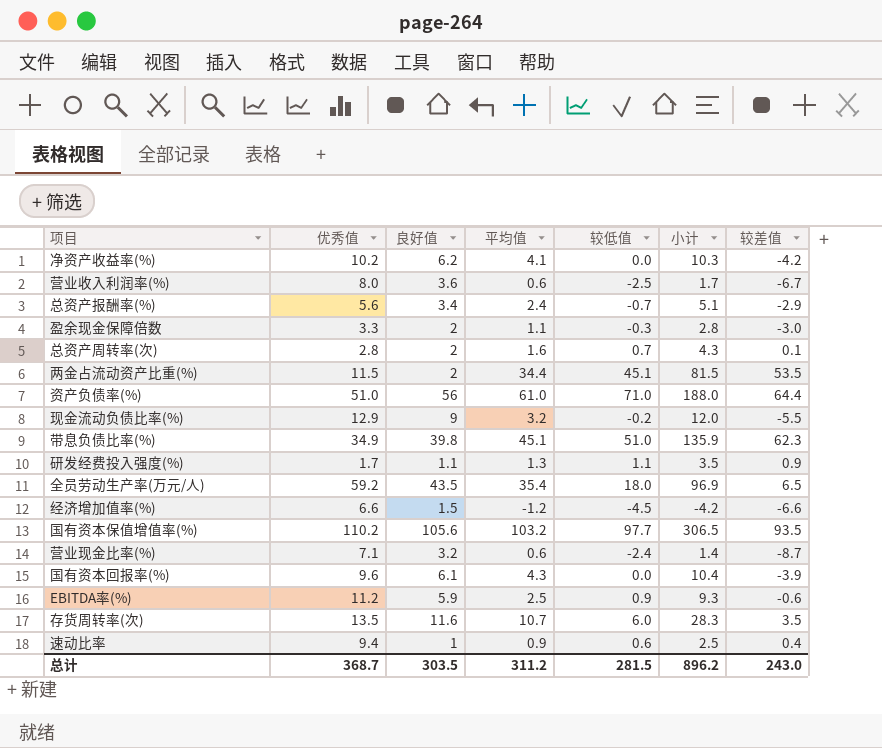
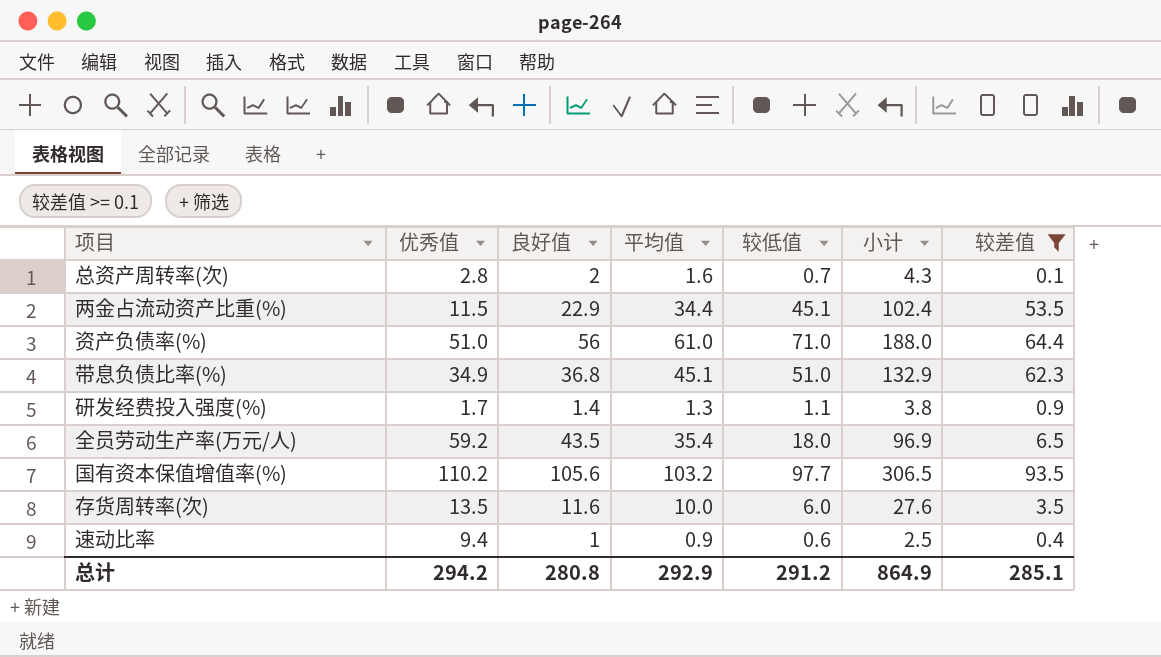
filter: none -> 较差值 >= 0.1
两金占流动资产比重(%) | 良好值: 2 -> 22.9
两金占流动资产比重(%) | 小计: 81.5 -> 102.4
带息负债比率(%) | 良好值: 39.8 -> 36.8
带息负债比率(%) | 小计: 135.9 -> 132.9
研发经费投入强度(%) | 良好值: 1.1 -> 1.4
研发经费投入强度(%) | 小计: 3.5 -> 3.8
存货周转率(次) | 平均值: 10.7 -> 10.0
存货周转率(次) | 小计: 28.3 -> 27.6
总计 | 优秀值: 368.7 -> 294.2
总计 | 良好值: 303.5 -> 280.8
总计 | 平均值: 311.2 -> 292.9
总计 | 较低值: 281.5 -> 291.2
总计 | 小计: 896.2 -> 864.9
总计 | 较差值: 243.0 -> 285.1

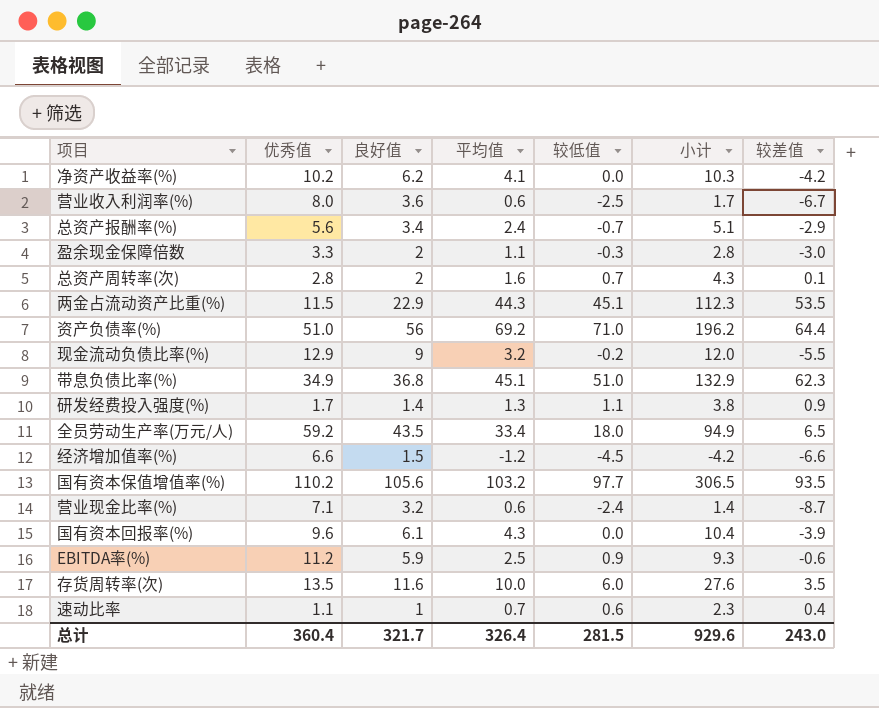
filter: 较差值 >= 0.1 -> none
两金占流动资产比重(%) | 平均值: 34.4 -> 44.3
两金占流动资产比重(%) | 小计: 102.4 -> 112.3
资产负债率(%) | 平均值: 61.0 -> 69.2
资产负债率(%) | 小计: 188.0 -> 196.2
全员劳动生产率(万元/人) | 平均值: 35.4 -> 33.4
全员劳动生产率(万元/人) | 小计: 96.9 -> 94.9
速动比率 | 优秀值: 9.4 -> 1.1
速动比率 | 平均值: 0.9 -> 0.7
速动比率 | 小计: 2.5 -> 2.3
总计 | 优秀值: 294.2 -> 360.4
总计 | 良好值: 280.8 -> 321.7
总计 | 平均值: 292.9 -> 326.4
总计 | 较低值: 291.2 -> 281.5
总计 | 小计: 864.9 -> 929.6
总计 | 较差值: 285.1 -> 243.0

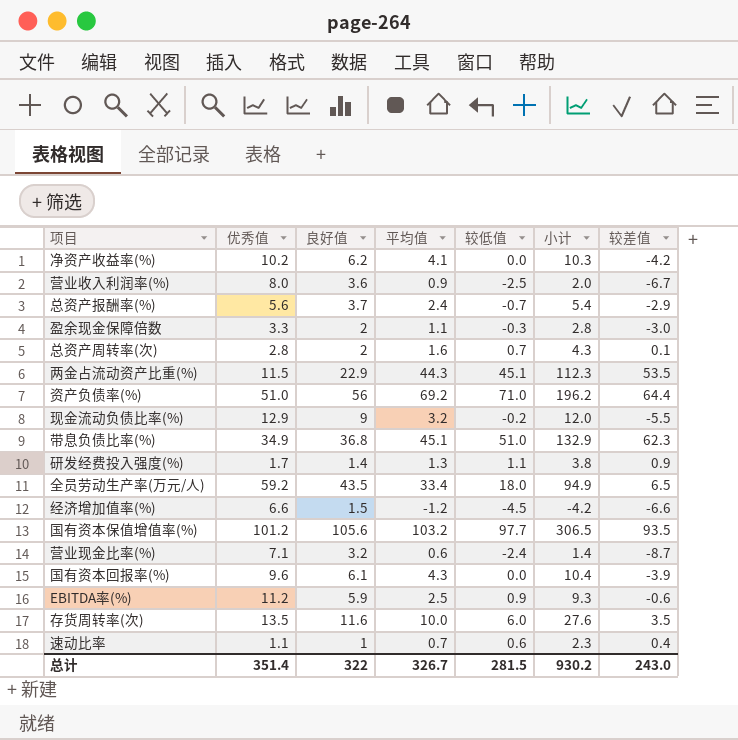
营业收入利润率(%) | 平均值: 0.6 -> 0.9
营业收入利润率(%) | 小计: 1.7 -> 2.0
总资产报酬率(%) | 良好值: 3.4 -> 3.7
总资产报酬率(%) | 小计: 5.1 -> 5.4
国有资本保值增值率(%) | 优秀值: 110.2 -> 101.2
总计 | 优秀值: 360.4 -> 351.4
总计 | 良好值: 321.7 -> 322
总计 | 平均值: 326.4 -> 326.7
总计 | 小计: 929.6 -> 930.2

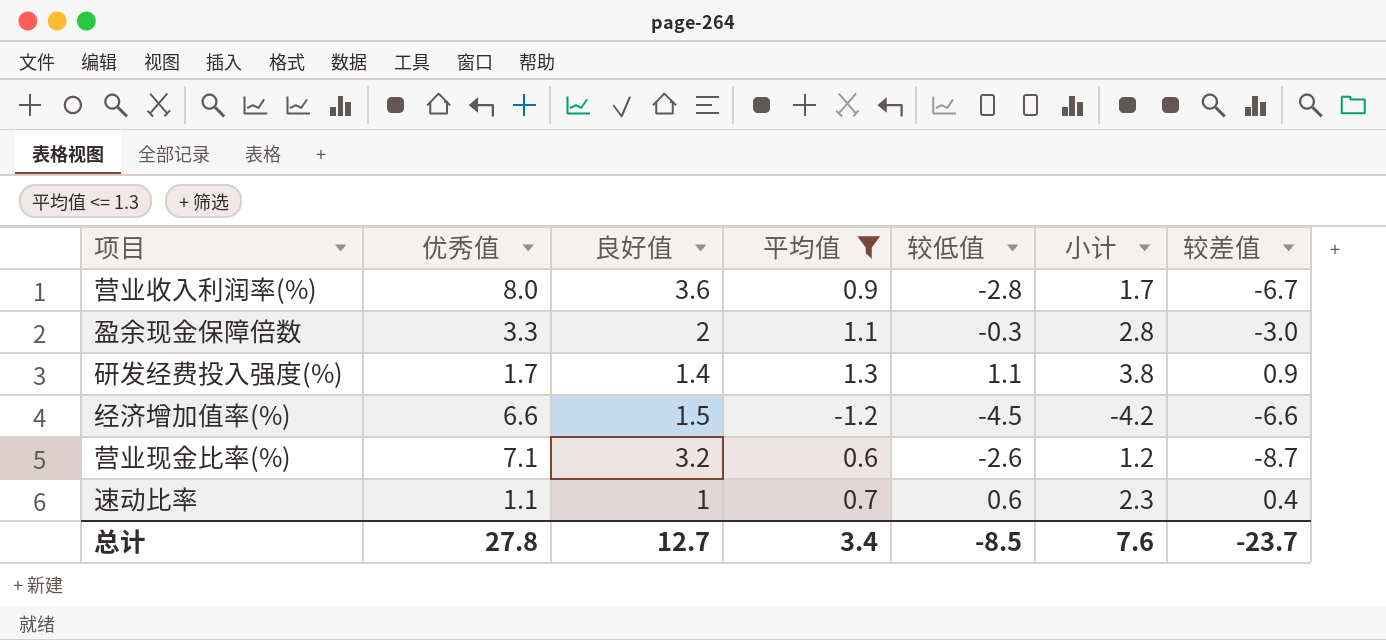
filter: none -> 平均值 <= 1.3
营业收入利润率(%) | 较低值: -2.5 -> -2.8
营业收入利润率(%) | 小计: 2.0 -> 1.7
营业现金比率(%) | 较低值: -2.4 -> -2.6
营业现金比率(%) | 小计: 1.4 -> 1.2
总计 | 优秀值: 351.4 -> 27.8
总计 | 良好值: 322 -> 12.7
总计 | 平均值: 326.7 -> 3.4
总计 | 较低值: 281.5 -> -8.5
总计 | 小计: 930.2 -> 7.6
总计 | 较差值: 243.0 -> -23.7

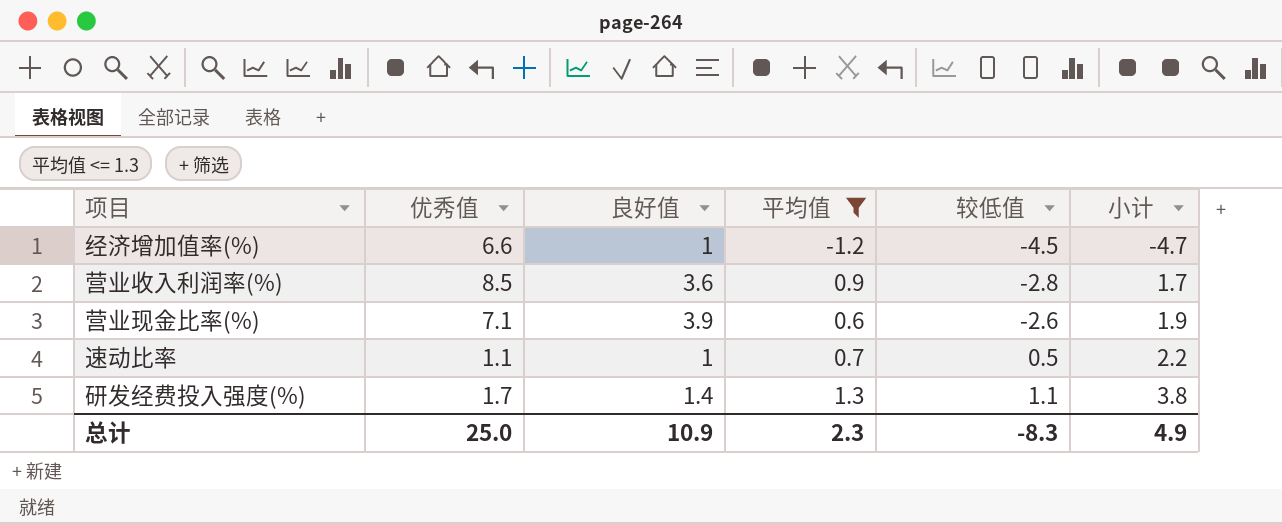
row order: none -> 较低值 ascending
column 较差值 | position: 7 -> none
row 盈余现金保障倍数: 3.3 | 2 | 1.1 | -0.3 | 2.8 | -3.0 -> none
经济增加值率(%) | 良好值: 1.5 -> 1
经济增加值率(%) | 小计: -4.2 -> -4.7
营业收入利润率(%) | 优秀值: 8.0 -> 8.5
营业现金比率(%) | 良好值: 3.2 -> 3.9
营业现金比率(%) | 小计: 1.2 -> 1.9
速动比率 | 较低值: 0.6 -> 0.5
速动比率 | 小计: 2.3 -> 2.2
总计 | 优秀值: 27.8 -> 25.0
总计 | 良好值: 12.7 -> 10.9
总计 | 平均值: 3.4 -> 2.3
总计 | 较低值: -8.5 -> -8.3
总计 | 小计: 7.6 -> 4.9

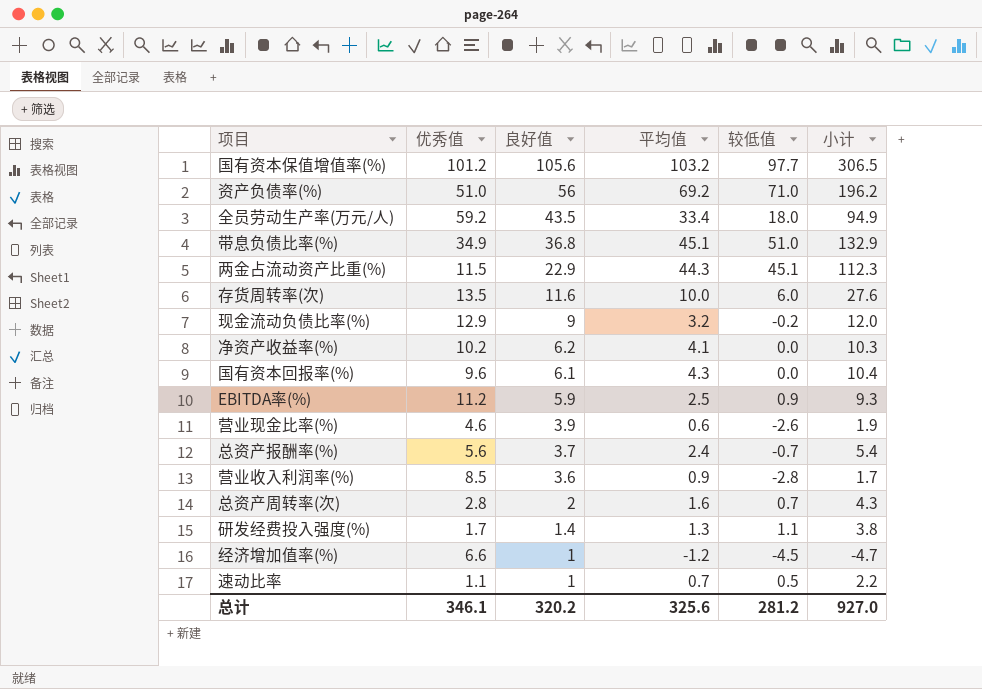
filter: 平均值 <= 1.3 -> none
row order: 较低值 ascending -> 良好值 descending
营业现金比率(%) | 优秀值: 7.1 -> 4.6
总计 | 优秀值: 25.0 -> 346.1
总计 | 良好值: 10.9 -> 320.2
总计 | 平均值: 2.3 -> 325.6
总计 | 较低值: -8.3 -> 281.2
总计 | 小计: 4.9 -> 927.0

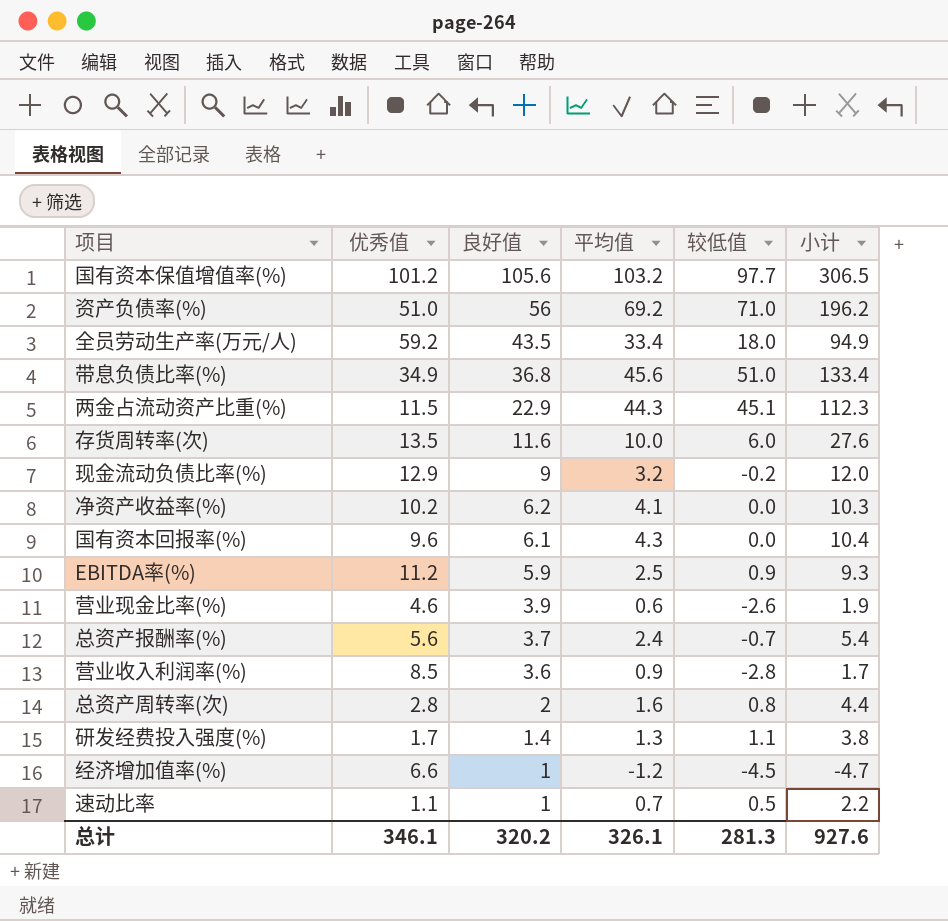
带息负债比率(%) | 平均值: 45.1 -> 45.6
带息负债比率(%) | 小计: 132.9 -> 133.4
总资产周转率(次) | 较低值: 0.7 -> 0.8
总资产周转率(次) | 小计: 4.3 -> 4.4
总计 | 平均值: 325.6 -> 326.1
总计 | 较低值: 281.2 -> 281.3
总计 | 小计: 927.0 -> 927.6

